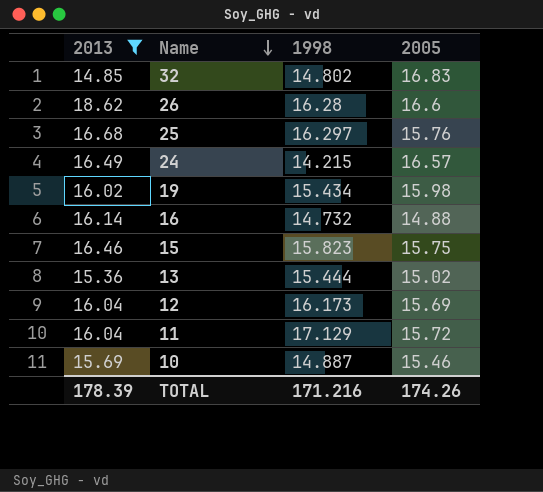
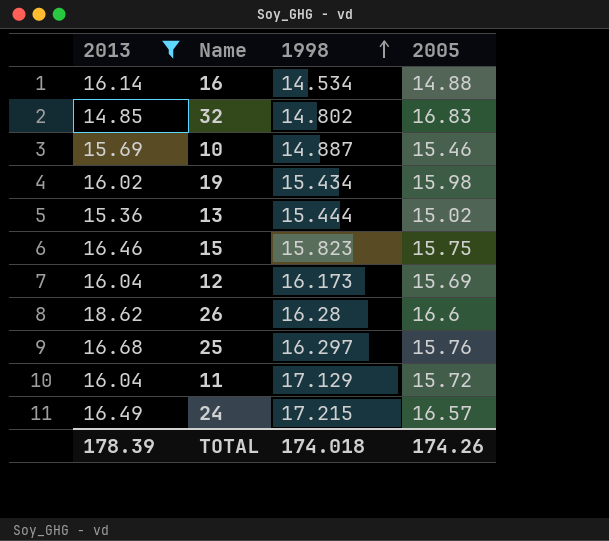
row order: Name descending -> 1998 ascending
16 | 1998: 14.732 -> 14.534
24 | 1998: 14.215 -> 17.215
TOTAL | 1998: 171.216 -> 174.018

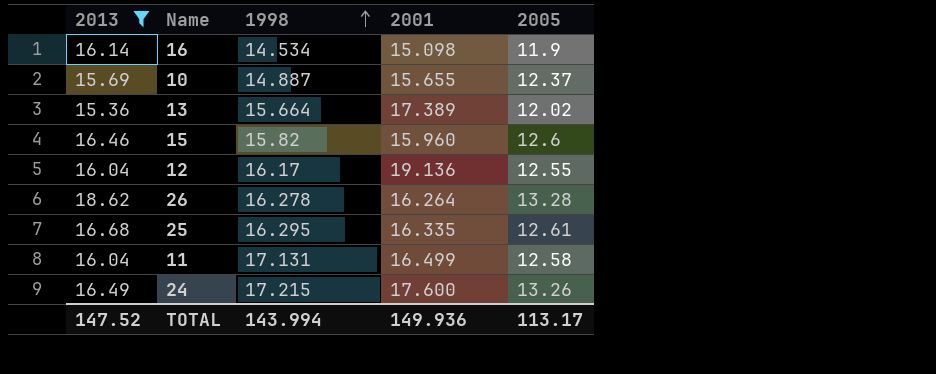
column 2001 | position: none -> 4
row 32: 14.85 | 14.802 | 16.83 -> none
row 19: 16.02 | 15.434 | 15.98 -> none
16 | 2005: 14.88 -> 11.9
10 | 2005: 15.46 -> 12.37
13 | 1998: 15.444 -> 15.664
13 | 2005: 15.02 -> 12.02
15 | 1998: 15.823 -> 15.82
15 | 2005: 15.75 -> 12.6
12 | 1998: 16.173 -> 16.17
12 | 2005: 15.69 -> 12.55
26 | 1998: 16.28 -> 16.278
26 | 2005: 16.6 -> 13.28
25 | 1998: 16.297 -> 16.295
25 | 2005: 15.76 -> 12.61
11 | 1998: 17.129 -> 17.131
11 | 2005: 15.72 -> 12.58
24 | 2005: 16.57 -> 13.26
TOTAL | 2013: 178.39 -> 147.52
TOTAL | 1998: 174.018 -> 143.994
TOTAL | 2005: 174.26 -> 113.17

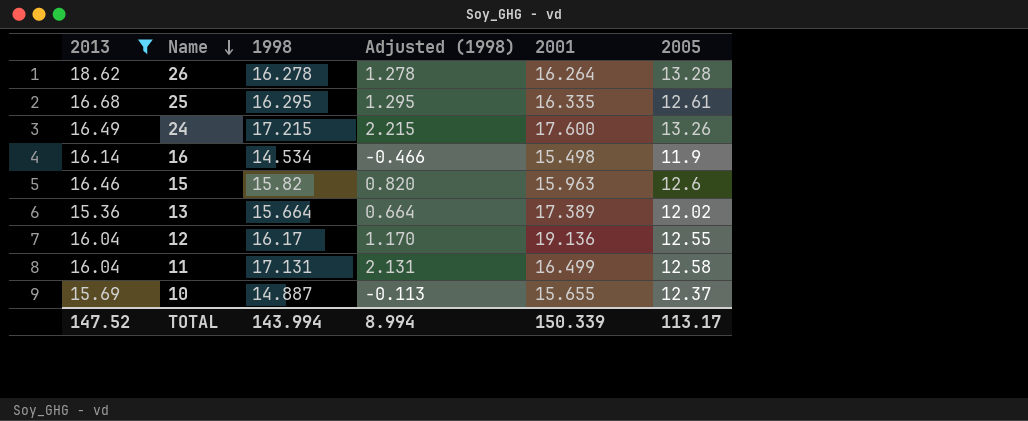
row order: 1998 ascending -> Name descending
column Adjusted (1998) | formula: none -> [1998] - 15
16 | 2001: 15.098 -> 15.498
15 | 2001: 15.960 -> 15.963
TOTAL | 2001: 149.936 -> 150.339

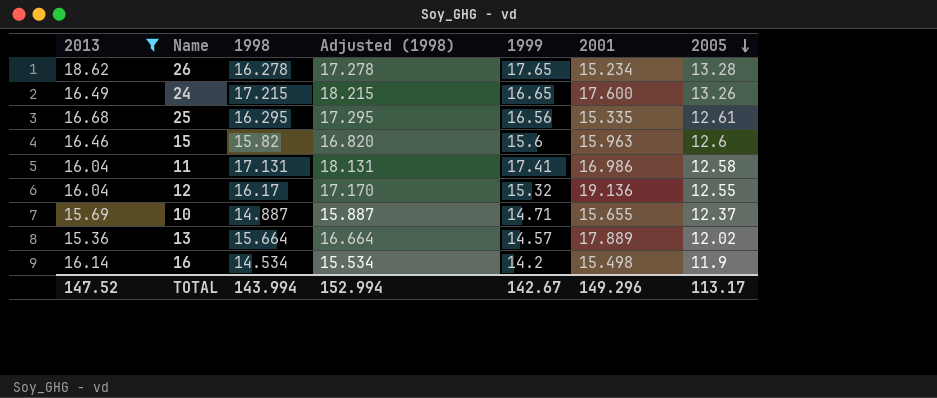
row order: Name descending -> 2005 descending
column Adjusted (1998) | formula: [1998] - 15 -> [1998] + 1
column 1999 | position: none -> 5
26 | 2001: 16.264 -> 15.234
25 | 2001: 16.335 -> 15.335
11 | 2001: 16.499 -> 16.986
13 | 2001: 17.389 -> 17.889
TOTAL | Adjusted (1998): 8.994 -> 152.994
TOTAL | 2001: 150.339 -> 149.296

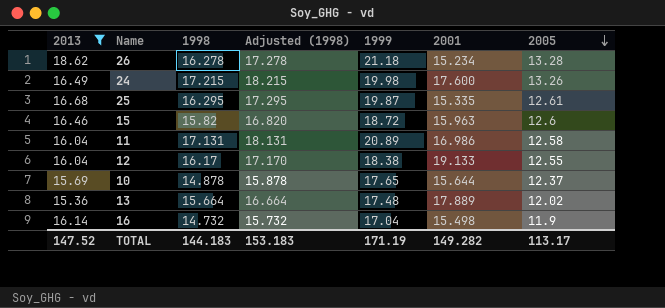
26 | 1999: 17.65 -> 21.18
24 | 1999: 16.65 -> 19.98
25 | 1999: 16.56 -> 19.87
15 | 1999: 15.6 -> 18.72
11 | 1999: 17.41 -> 20.89
12 | 1999: 15.32 -> 18.38
12 | 2001: 19.136 -> 19.133
10 | 1998: 14.887 -> 14.878
10 | Adjusted (1998): 15.887 -> 15.878
10 | 1999: 14.71 -> 17.65
10 | 2001: 15.655 -> 15.644
13 | 1999: 14.57 -> 17.48
16 | 1998: 14.534 -> 14.732
16 | Adjusted (1998): 15.534 -> 15.732
16 | 1999: 14.2 -> 17.04
TOTAL | 1998: 143.994 -> 144.183
TOTAL | Adjusted (1998): 152.994 -> 153.183
TOTAL | 1999: 142.67 -> 171.19
TOTAL | 2001: 149.296 -> 149.282

